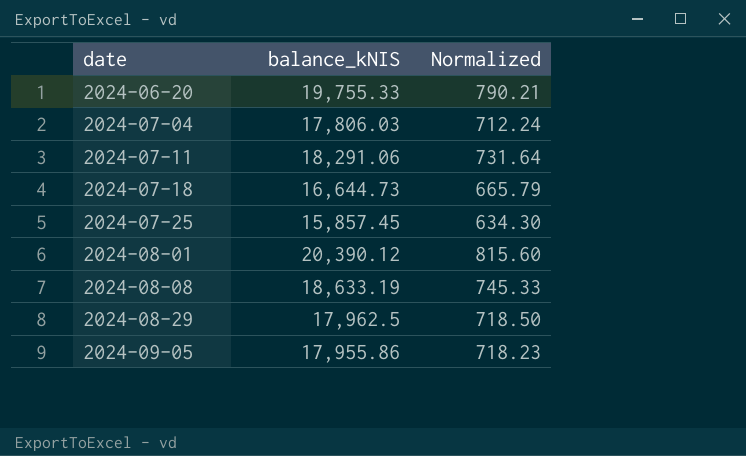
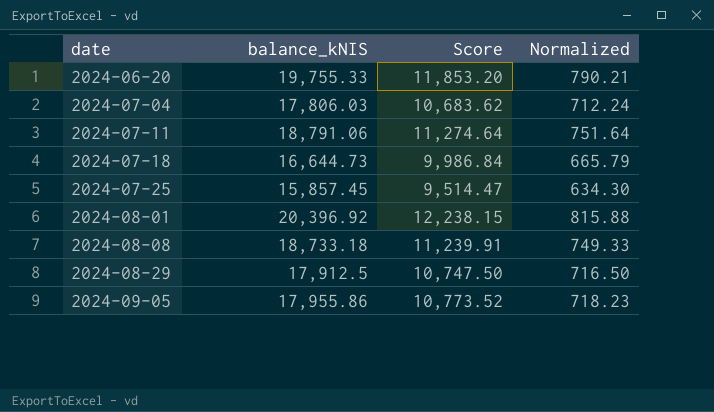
column Score | formula: none -> [balance_kNIS] * 0.6
2024-07-11 | balance_kNIS: 18,291.06 -> 18,791.06
2024-07-11 | Normalized: 731.64 -> 751.64
2024-08-01 | balance_kNIS: 20,390.12 -> 20,396.92
2024-08-01 | Normalized: 815.60 -> 815.88
2024-08-08 | balance_kNIS: 18,633.19 -> 18,733.18
2024-08-08 | Normalized: 745.33 -> 749.33
2024-08-29 | balance_kNIS: 17,962.5 -> 17,912.5
2024-08-29 | Normalized: 718.50 -> 716.50

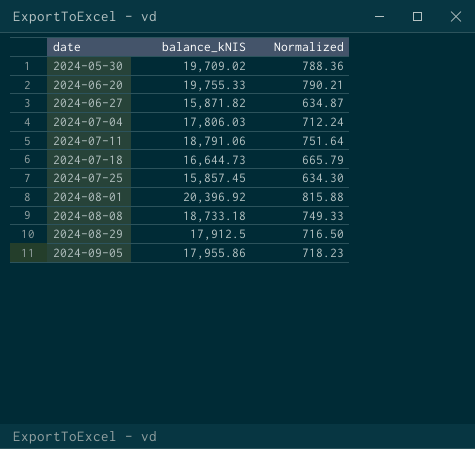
column Score | formula: [balance_kNIS] * 0.6 -> none
row 2024-05-30: none -> 19,709.02 | 788.36
row 2024-06-27: none -> 15,871.82 | 634.87

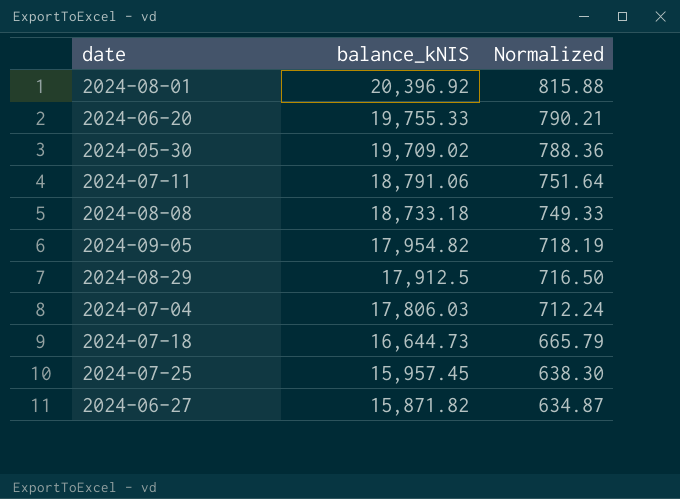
row order: date ascending -> balance_kNIS descending
2024-09-05 | balance_kNIS: 17,955.86 -> 17,954.82
2024-09-05 | Normalized: 718.23 -> 718.19
2024-07-25 | balance_kNIS: 15,857.45 -> 15,957.45
2024-07-25 | Normalized: 634.30 -> 638.30

